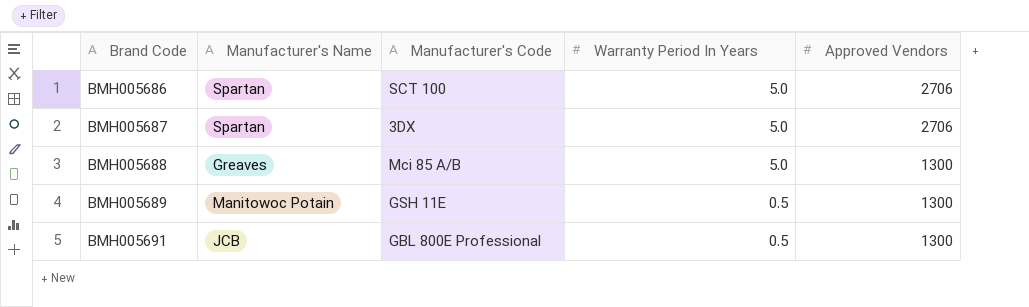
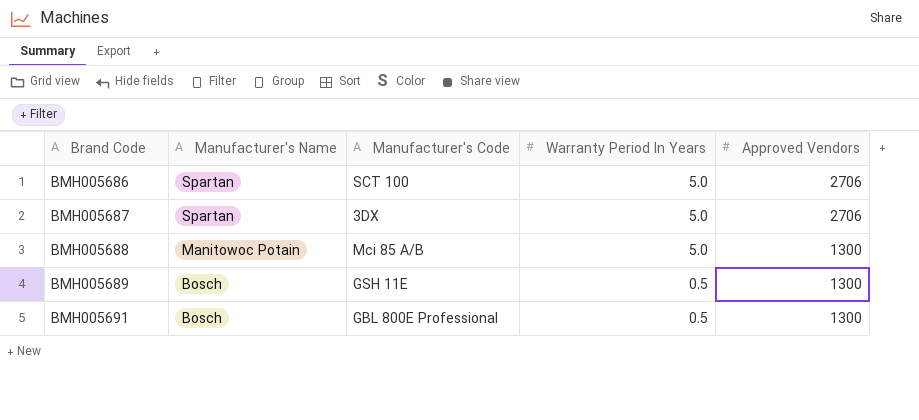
BMH005688 | Manufacturer's Name: Greaves -> Manitowoc Potain
BMH005689 | Manufacturer's Name: Manitowoc Potain -> Bosch
BMH005691 | Manufacturer's Name: JCB -> Bosch

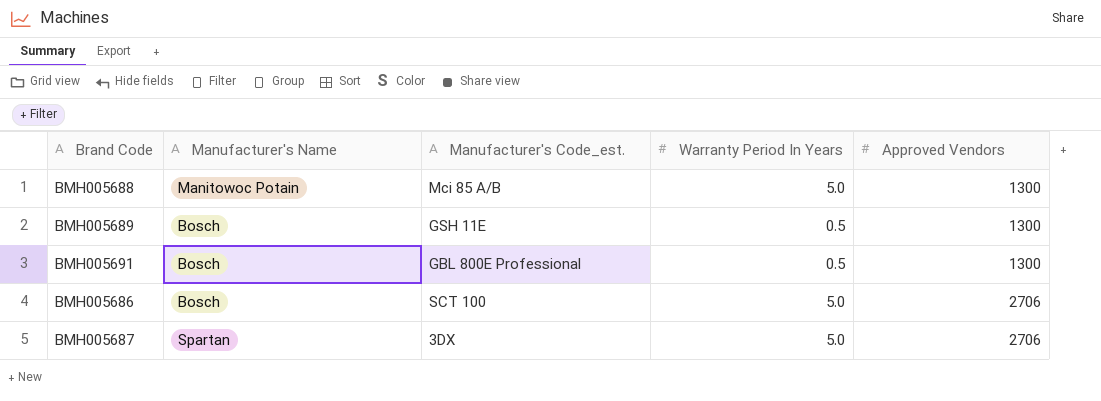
row order: Brand Code ascending -> Approved Vendors ascending
column name: Manufacturer's Code -> Manufacturer's Code_est.
BMH005686 | Manufacturer's Name: Spartan -> Bosch

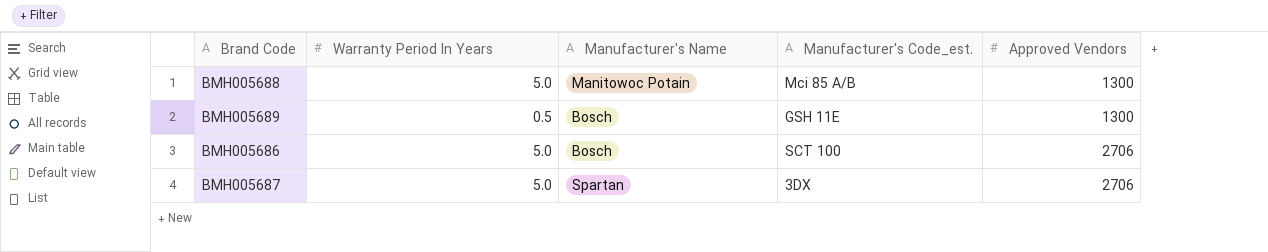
column Warranty Period In Years | position: 4 -> 2
row BMH005691: Bosch | GBL 800E Professional | 0.5 | 1300 -> none

